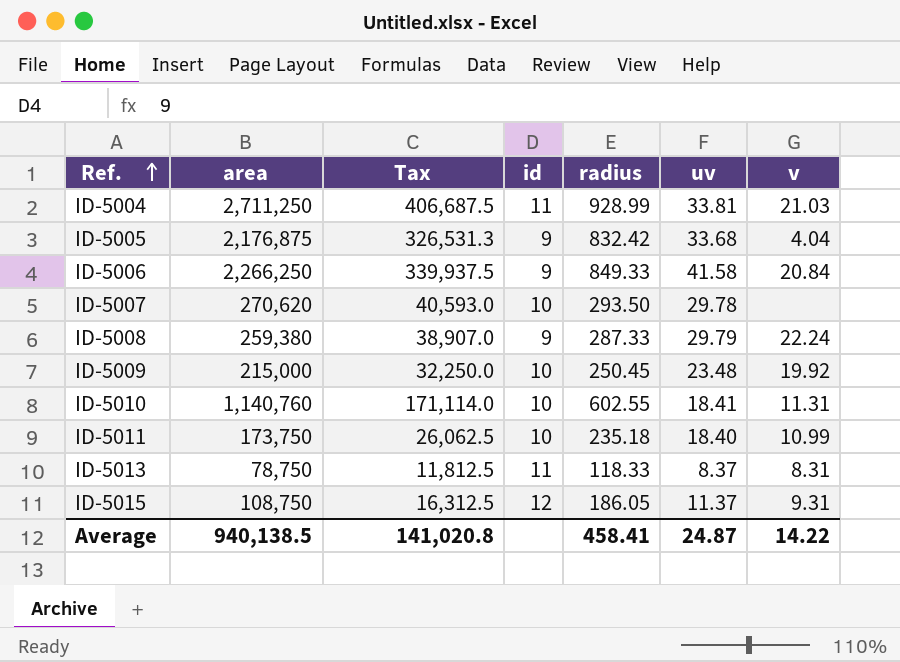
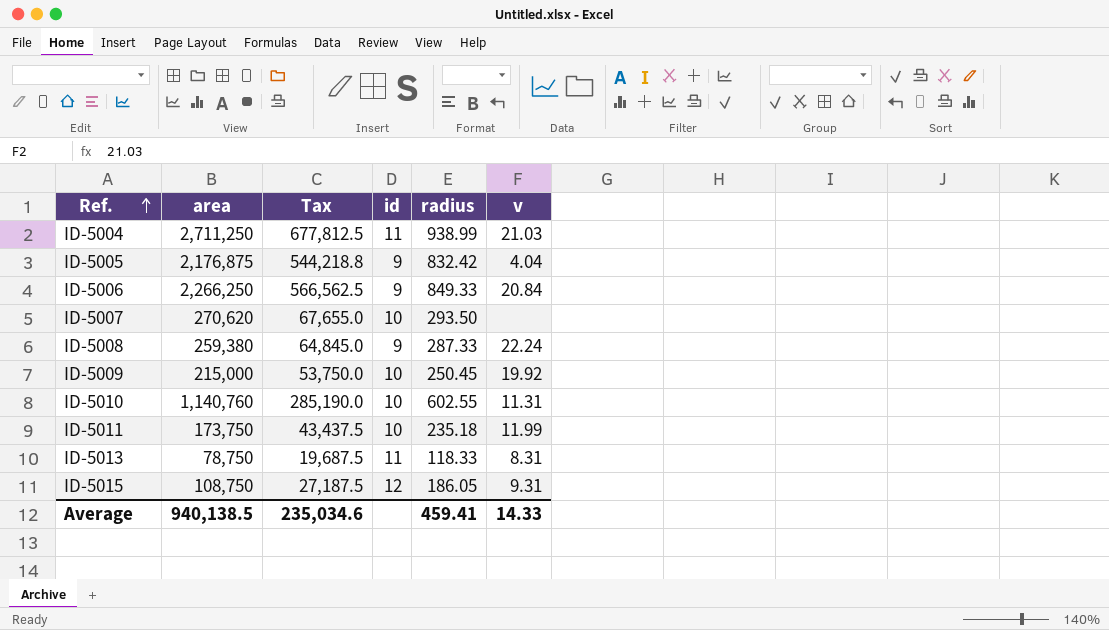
column uv | position: 6 -> none
column Tax | formula: [area] * 0.15 -> [area] * 0.25
ID-5004 | radius: 928.99 -> 938.99
ID-5011 | v: 10.99 -> 11.99
Average | Tax: 141,020.8 -> 235,034.6
Average | radius: 458.41 -> 459.41
Average | v: 14.22 -> 14.33

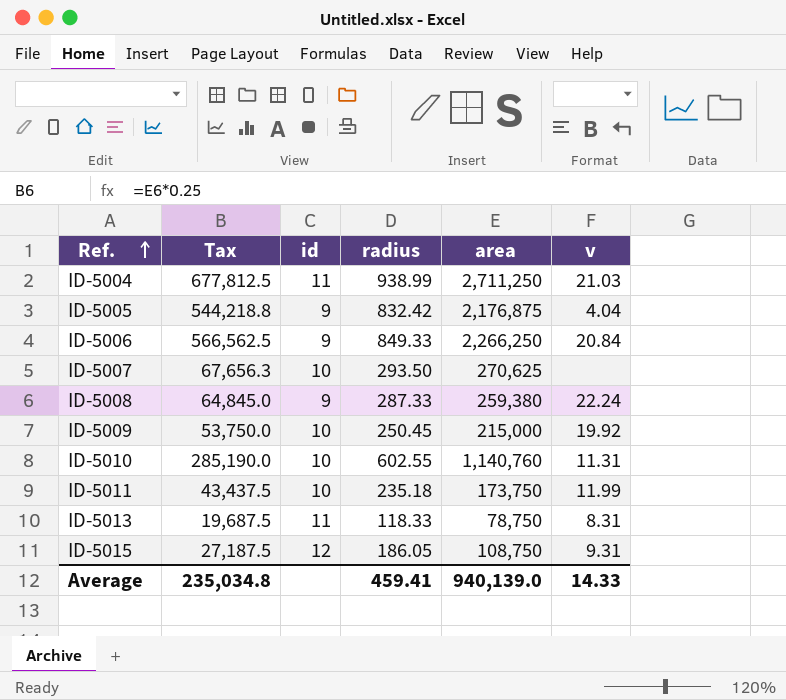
column area | position: 2 -> 5
ID-5007 | Tax: 67,655.0 -> 67,656.3
ID-5007 | area: 270,620 -> 270,625
Average | Tax: 235,034.6 -> 235,034.8
Average | area: 940,138.5 -> 940,139.0

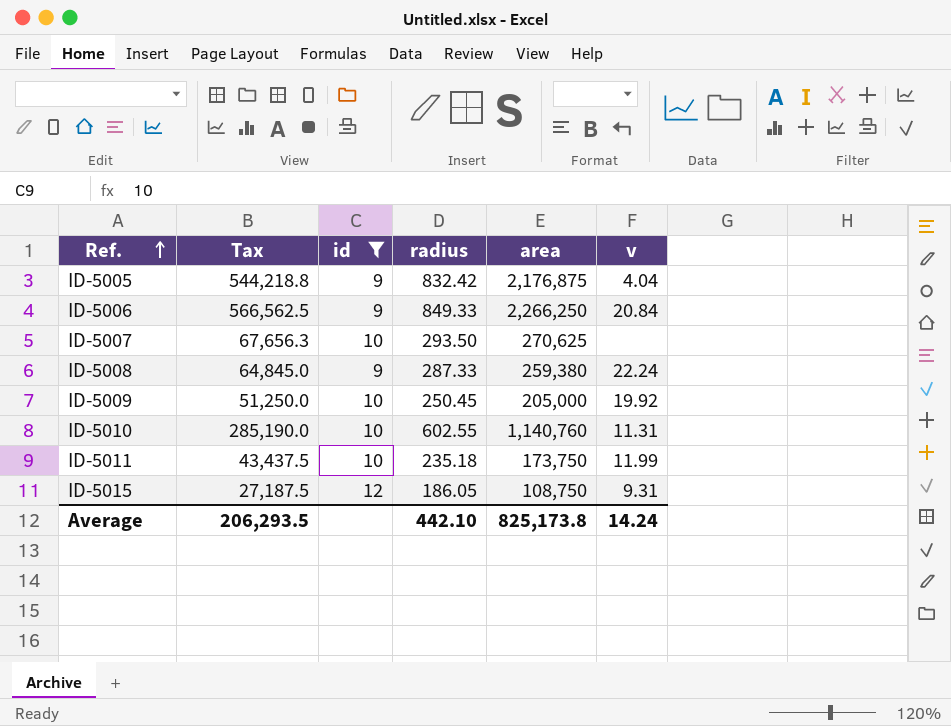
filter: none -> id != 11
ID-5009 | Tax: 53,750.0 -> 51,250.0
ID-5009 | area: 215,000 -> 205,000
Average | Tax: 235,034.8 -> 206,293.5
Average | radius: 459.41 -> 442.10
Average | area: 940,139.0 -> 825,173.8
Average | v: 14.33 -> 14.24

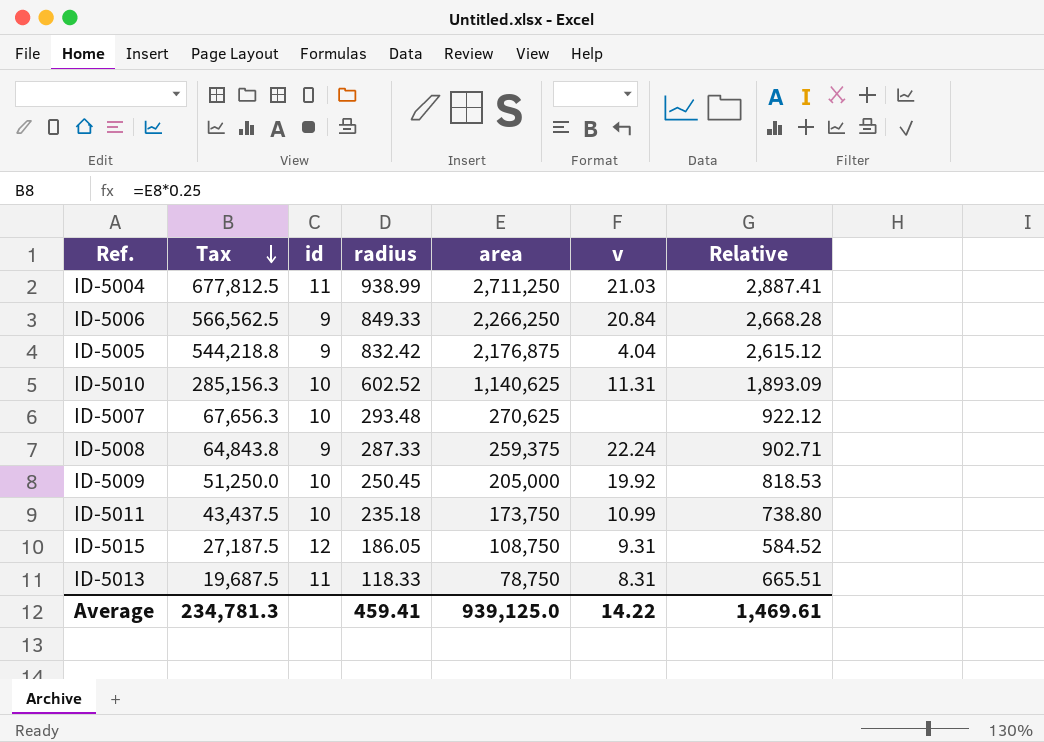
filter: id != 11 -> none
row order: Ref. ascending -> Tax descending
column Relative | formula: none -> [area] / [radius]
ID-5010 | Tax: 285,190.0 -> 285,156.3
ID-5010 | radius: 602.55 -> 602.52
ID-5010 | area: 1,140,760 -> 1,140,625
ID-5007 | radius: 293.50 -> 293.48
ID-5008 | Tax: 64,845.0 -> 64,843.8
ID-5008 | area: 259,380 -> 259,375
ID-5011 | v: 11.99 -> 10.99
Average | Tax: 206,293.5 -> 234,781.3
Average | radius: 442.10 -> 459.41
Average | area: 825,173.8 -> 939,125.0
Average | v: 14.24 -> 14.22

